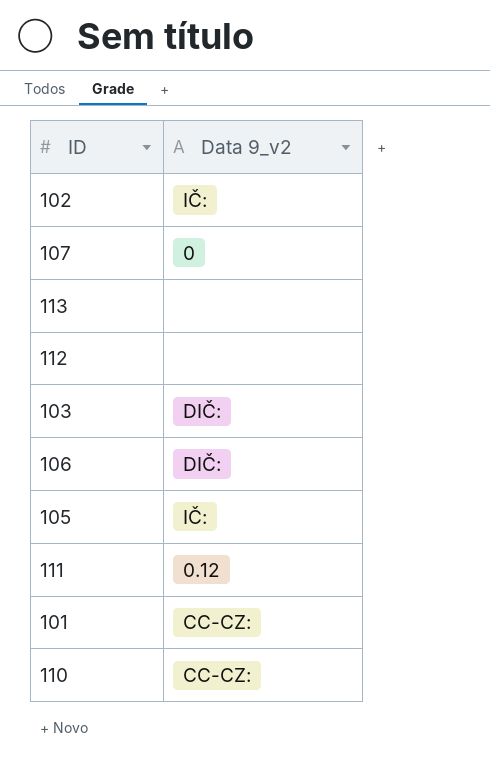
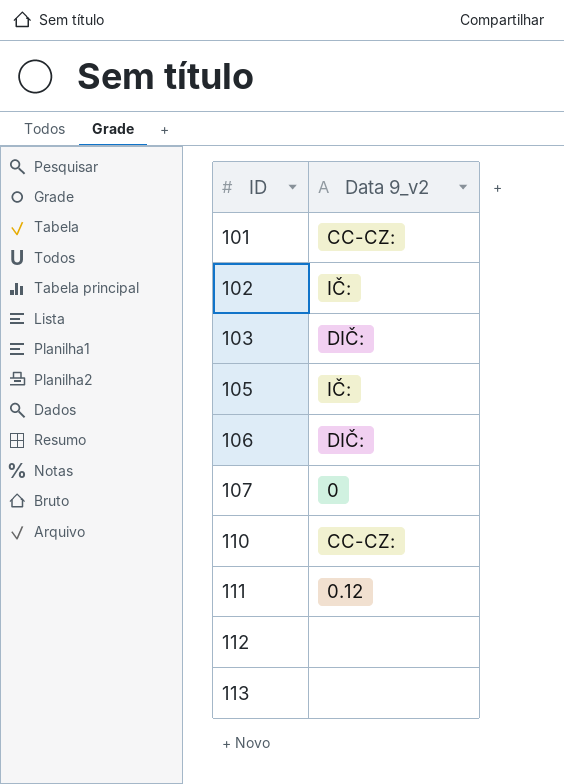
row order: none -> ID ascending

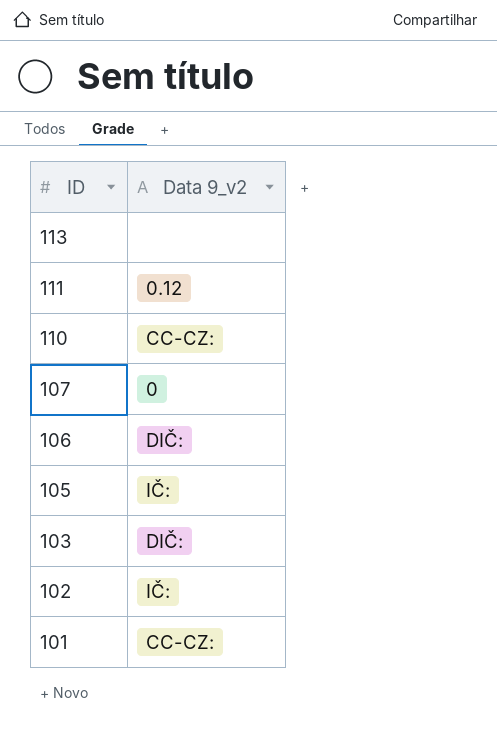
row order: ID ascending -> ID descending
row 112: none -> none

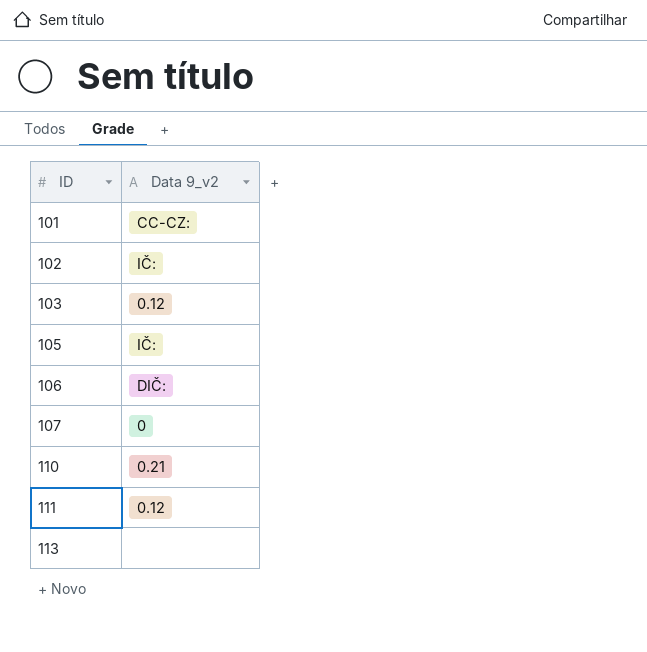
row order: ID descending -> ID ascending
103 | Data 9_v2: DIČ: -> 0.12
110 | Data 9_v2: CC-CZ: -> 0.21

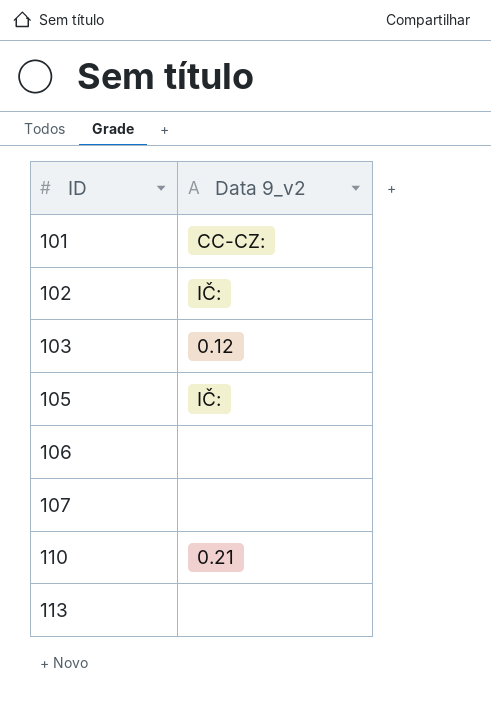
row 111: 0.12 -> none
106 | Data 9_v2: DIČ: -> none
107 | Data 9_v2: 0 -> none

